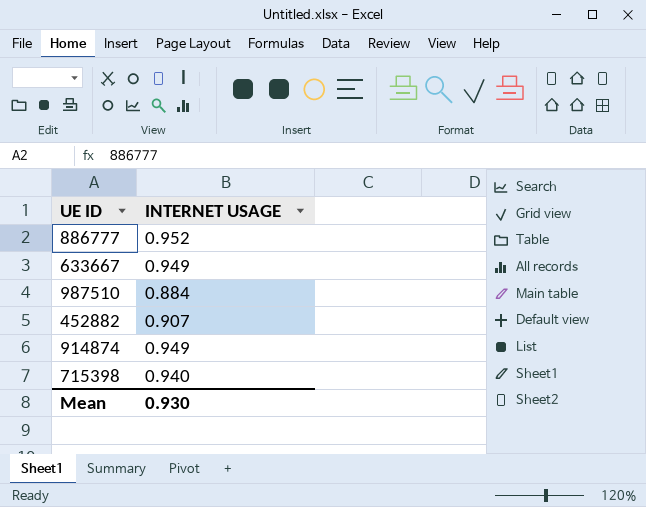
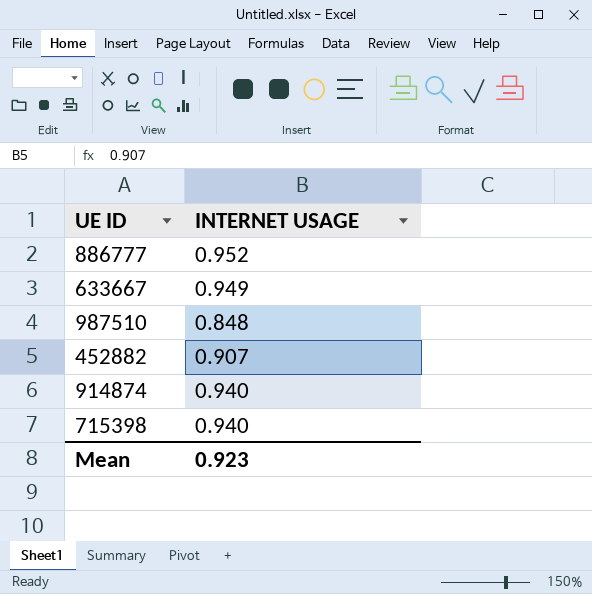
987510 | INTERNET USAGE: 0.884 -> 0.848
914874 | INTERNET USAGE: 0.949 -> 0.940
Mean | INTERNET USAGE: 0.930 -> 0.923

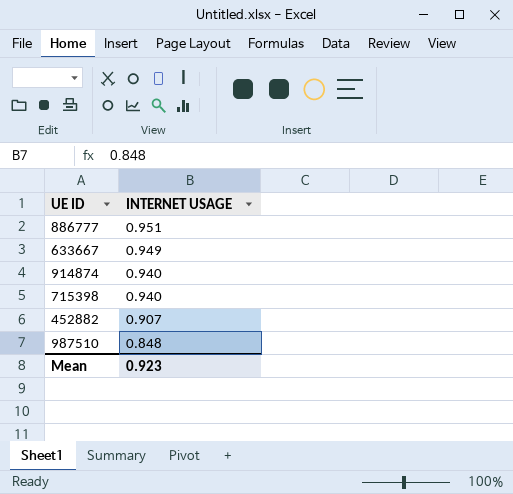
row order: none -> INTERNET USAGE descending
886777 | INTERNET USAGE: 0.952 -> 0.951

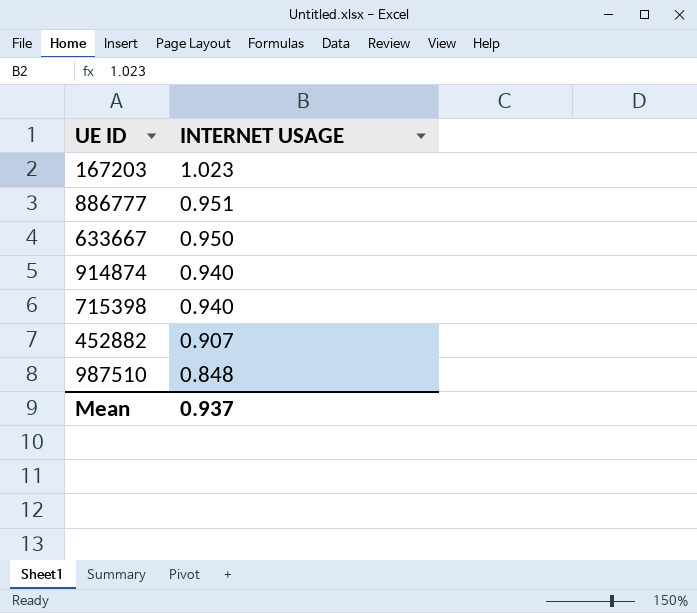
row 167203: none -> 1.023
633667 | INTERNET USAGE: 0.949 -> 0.950
Mean | INTERNET USAGE: 0.923 -> 0.937

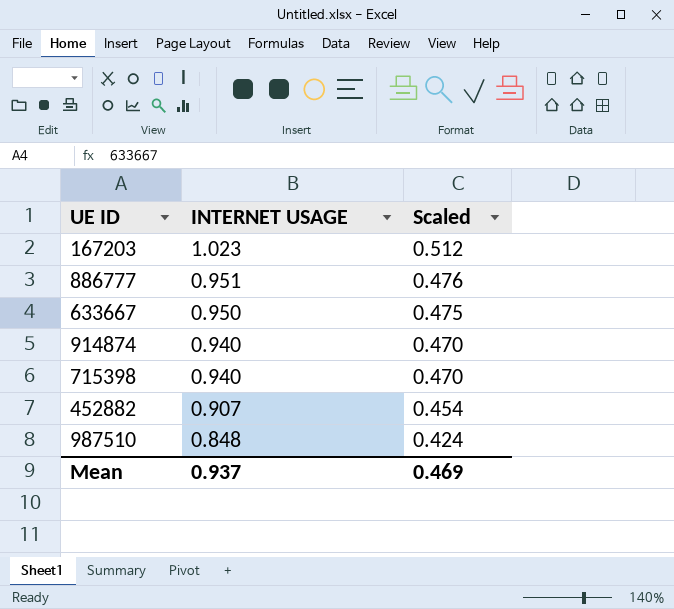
column Scaled | formula: none -> [INTERNET USAGE] * 0.5

